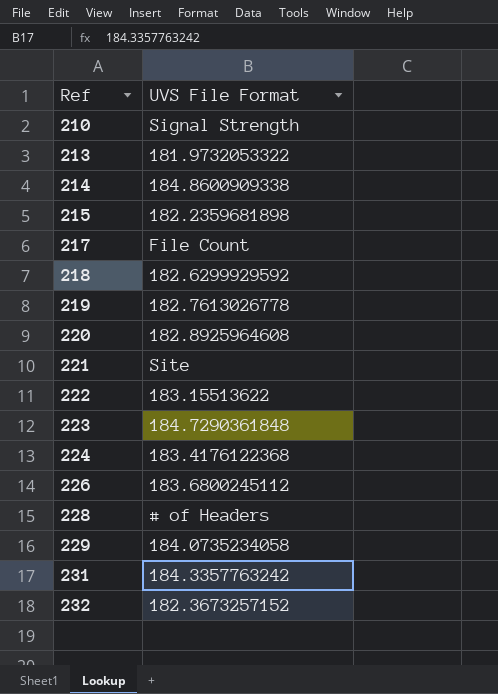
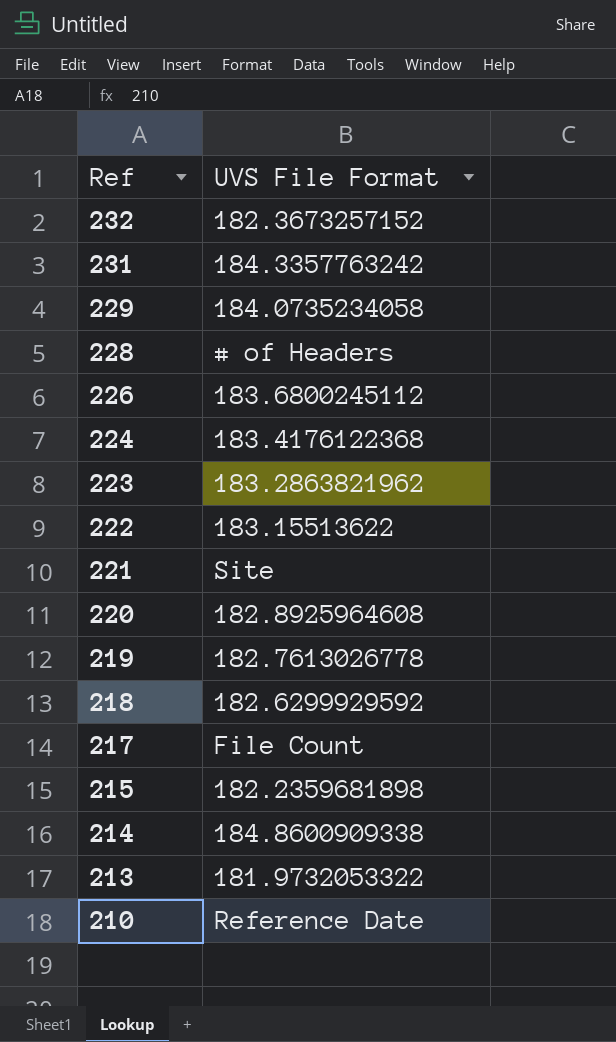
row order: Ref ascending -> Ref descending
223 | UVS File Format: 184.7290361848 -> 183.2863821962
210 | UVS File Format: Signal Strength -> Reference Date

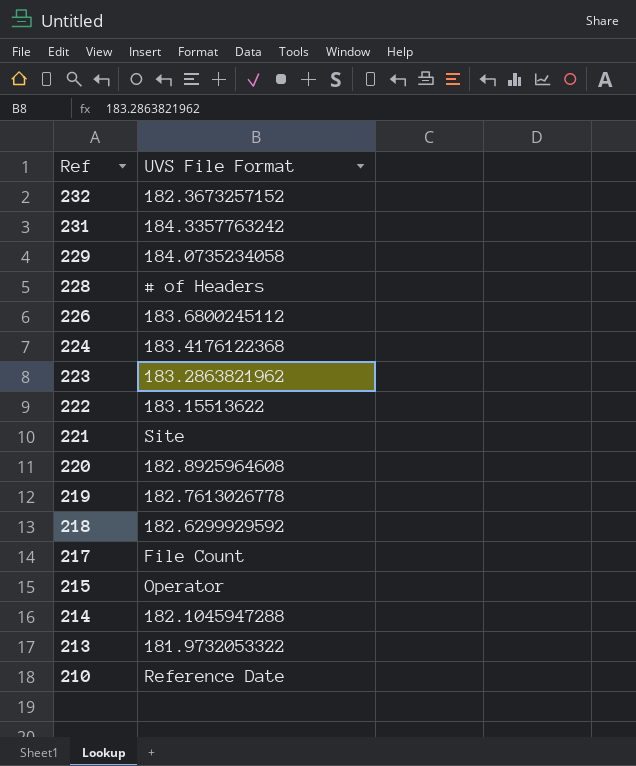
215 | UVS File Format: 182.2359681898 -> Operator
214 | UVS File Format: 184.8600909338 -> 182.1045947288

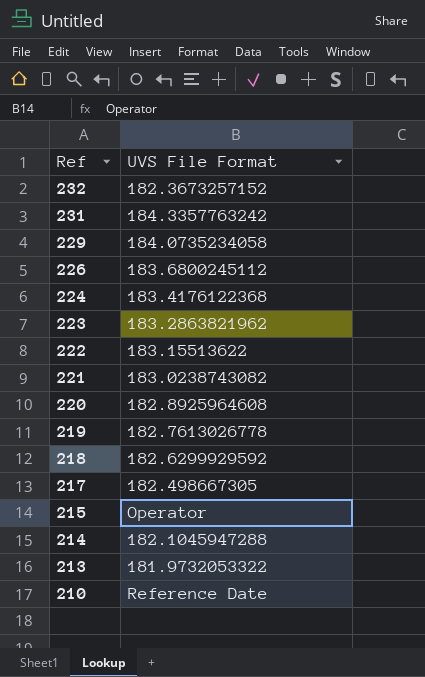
row 228: # of Headers -> none
221 | UVS File Format: Site -> 183.0238743082
217 | UVS File Format: File Count -> 182.498667305

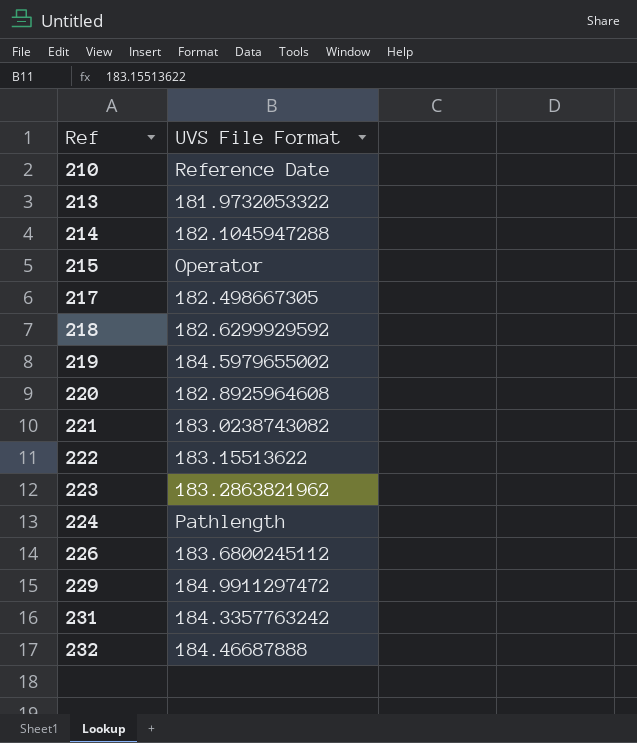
row order: Ref descending -> Ref ascending
219 | UVS File Format: 182.7613026778 -> 184.5979655002
224 | UVS File Format: 183.4176122368 -> Pathlength
229 | UVS File Format: 184.0735234058 -> 184.9911297472
232 | UVS File Format: 182.3673257152 -> 184.46687888

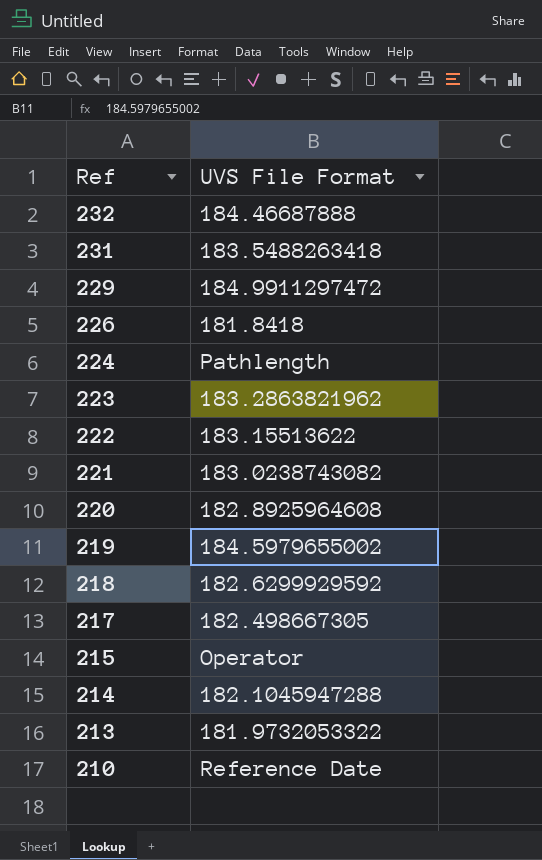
row order: Ref ascending -> Ref descending
231 | UVS File Format: 184.3357763242 -> 183.5488263418
226 | UVS File Format: 183.6800245112 -> 181.8418

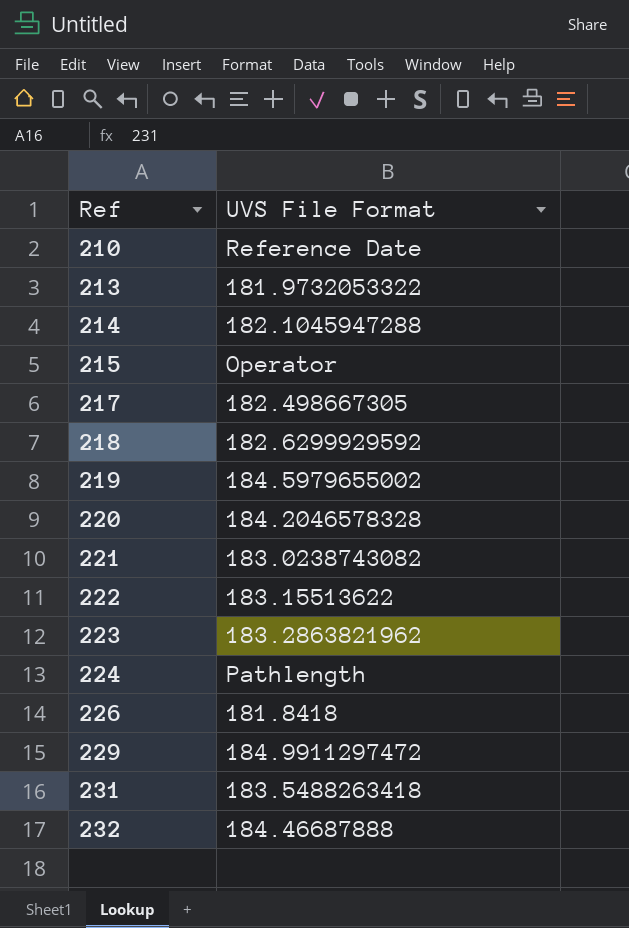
row order: Ref descending -> Ref ascending
220 | UVS File Format: 182.8925964608 -> 184.2046578328

